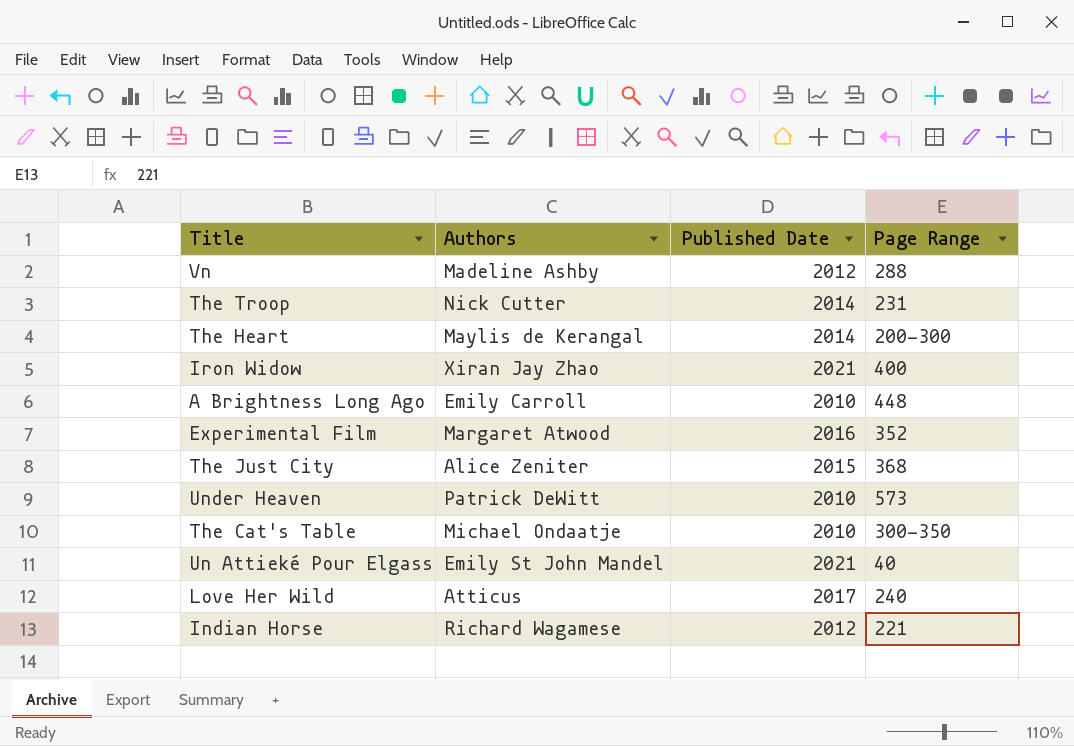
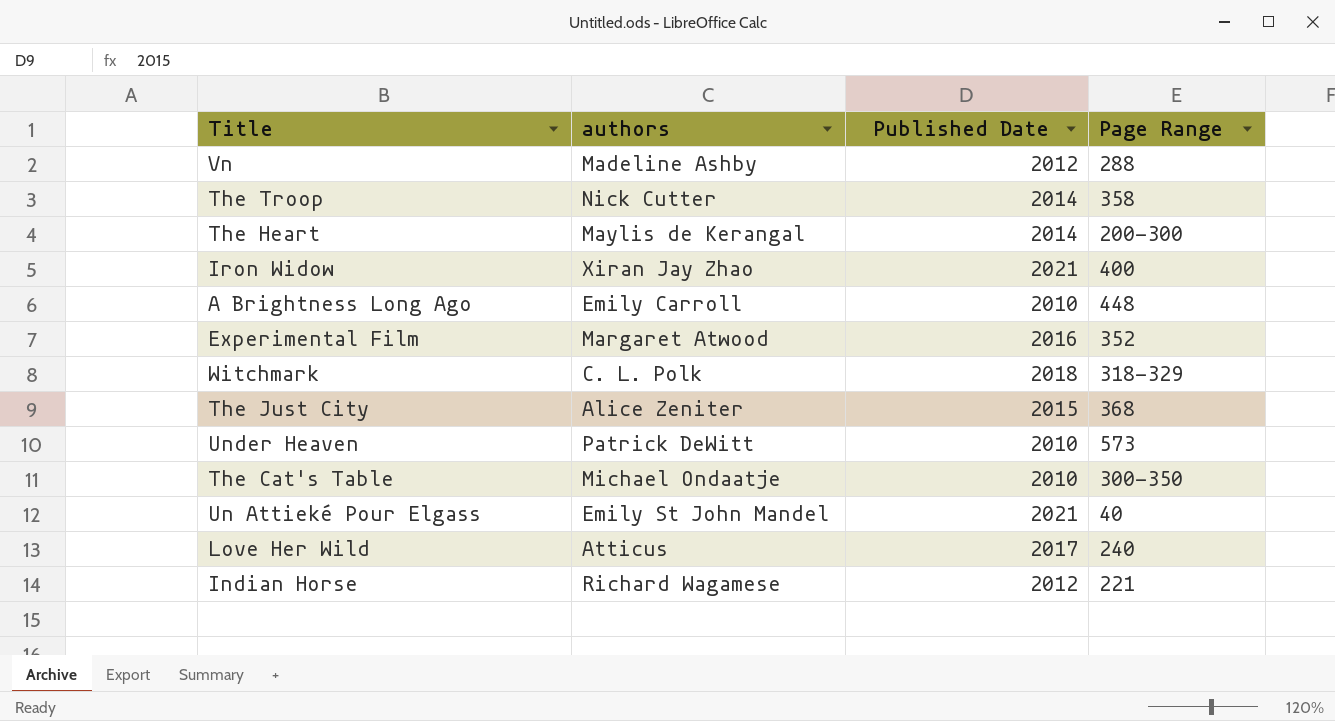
column name: Authors -> authors
The Troop | Page Range: 231 -> 358
row Witchmark: none -> C. L. Polk | 2018 | 318-329

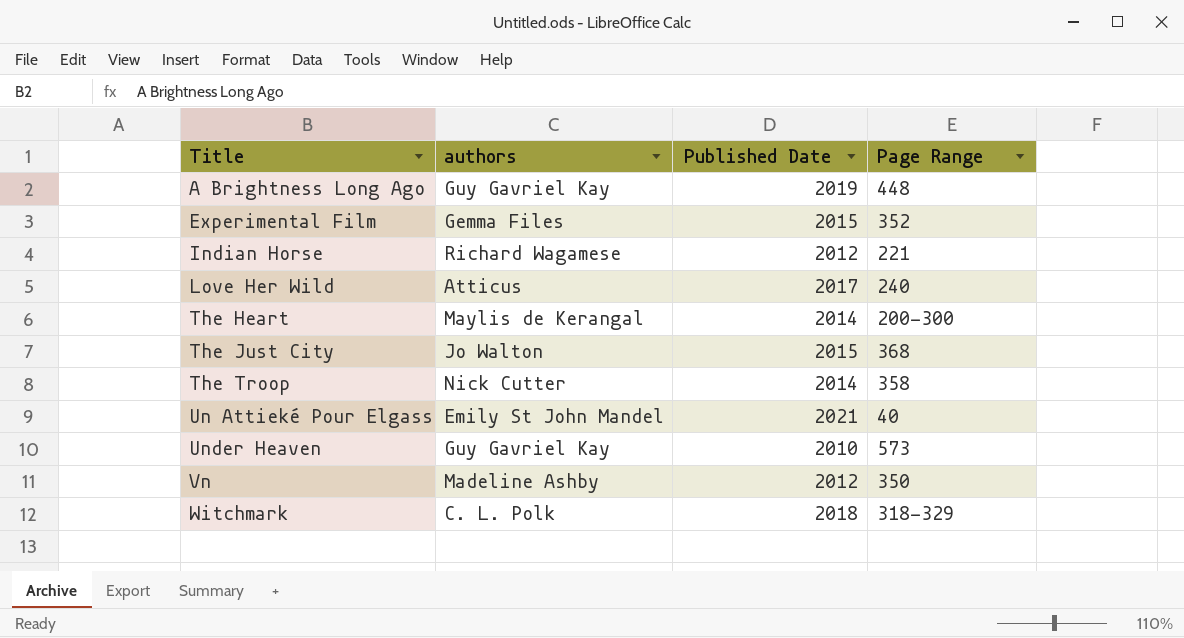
row order: none -> Title ascending
row Iron Widow: Xiran Jay Zhao | 2021 | 400 -> none
row The Cat's Table: Michael Ondaatje | 2010 | 300-350 -> none
A Brightness Long Ago | authors: Emily Carroll -> Guy Gavriel Kay
A Brightness Long Ago | Published Date: 2010 -> 2019
Experimental Film | authors: Margaret Atwood -> Gemma Files
Experimental Film | Published Date: 2016 -> 2015
The Just City | authors: Alice Zeniter -> Jo Walton
Under Heaven | authors: Patrick DeWitt -> Guy Gavriel Kay
Vn | Page Range: 288 -> 350

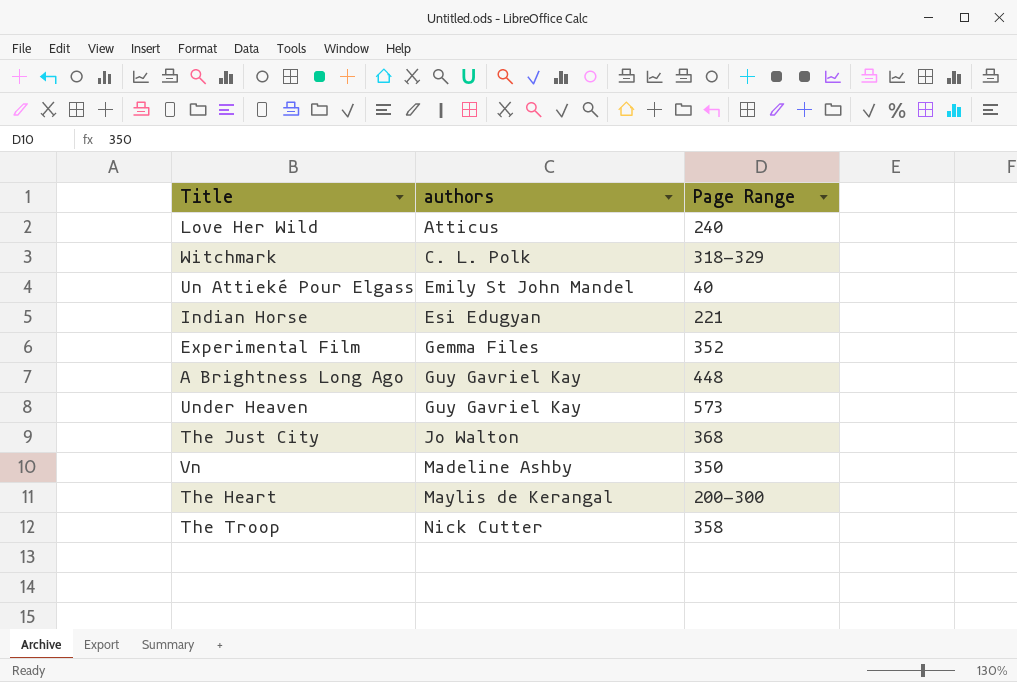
row order: Title ascending -> authors ascending
column Published Date | position: 3 -> none
Indian Horse | authors: Richard Wagamese -> Esi Edugyan

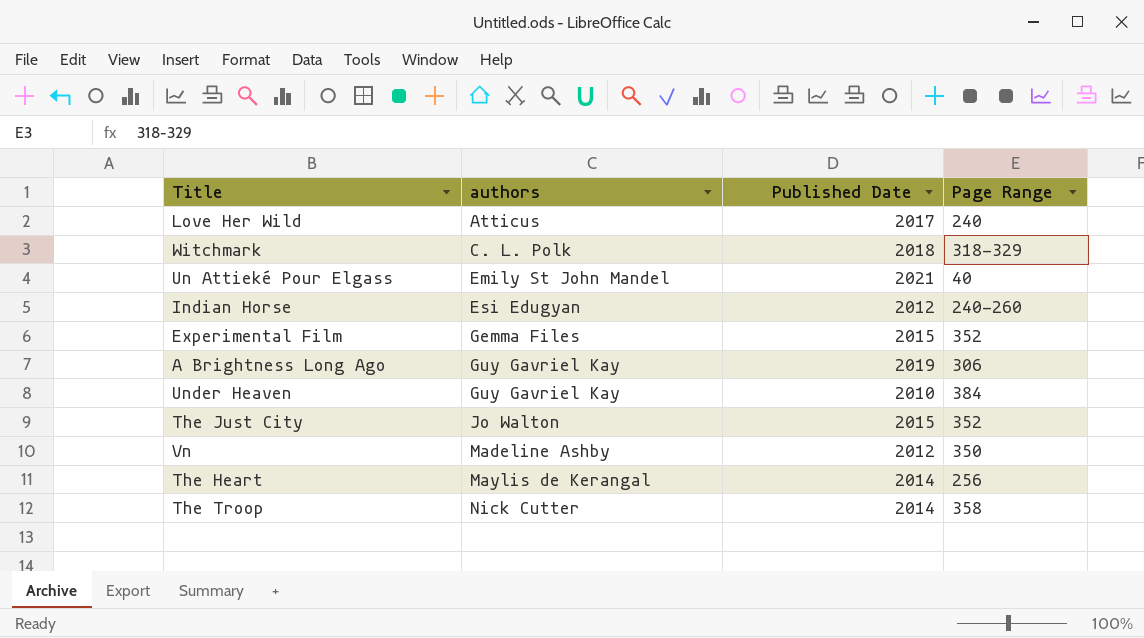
column Published Date | position: none -> 3
Indian Horse | Page Range: 221 -> 240-260
A Brightness Long Ago | Page Range: 448 -> 306
Under Heaven | Page Range: 573 -> 384
The Just City | Page Range: 368 -> 352
The Heart | Page Range: 200-300 -> 256

